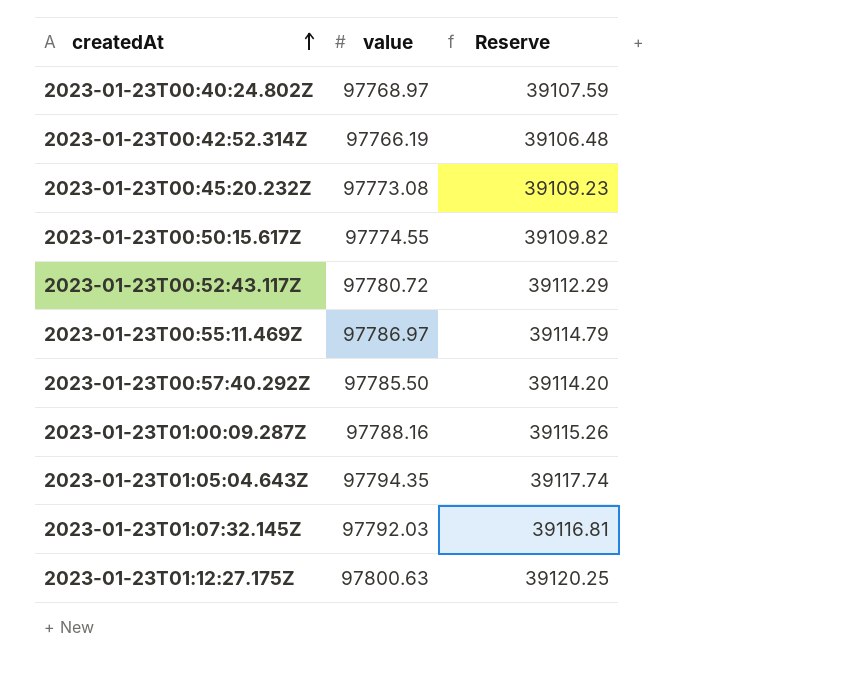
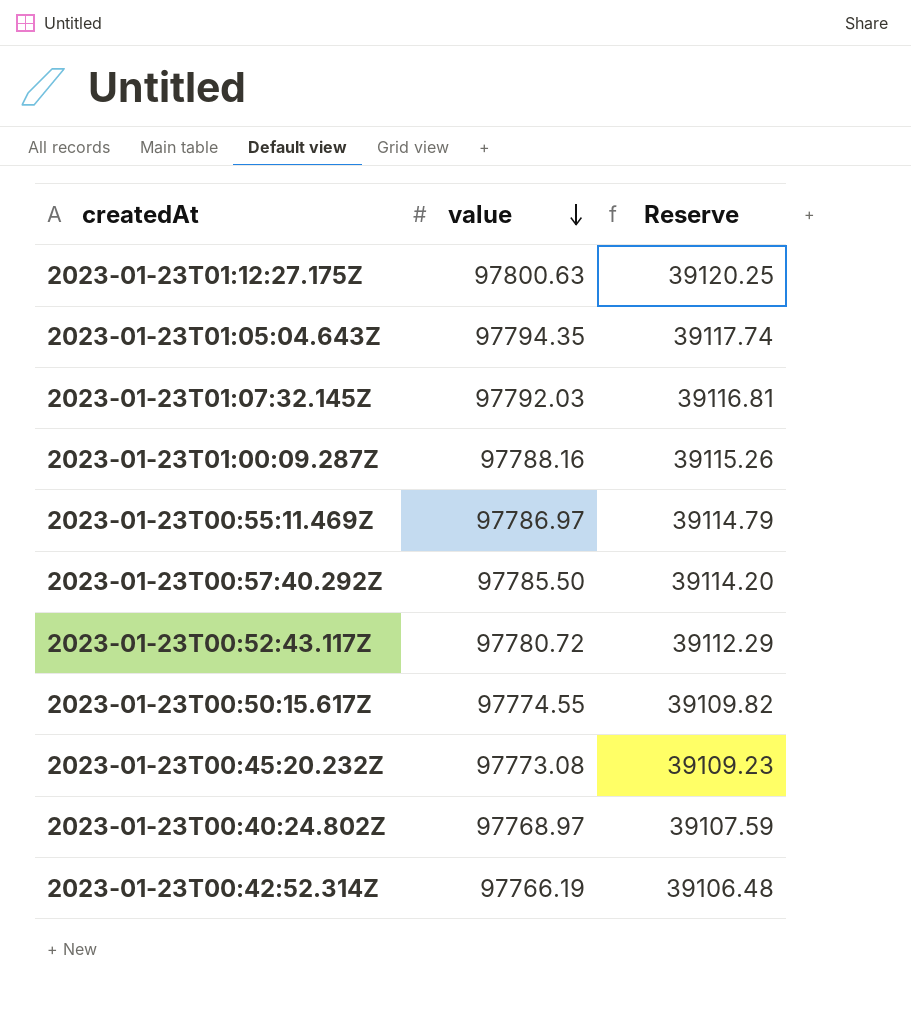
row order: createdAt ascending -> value descending

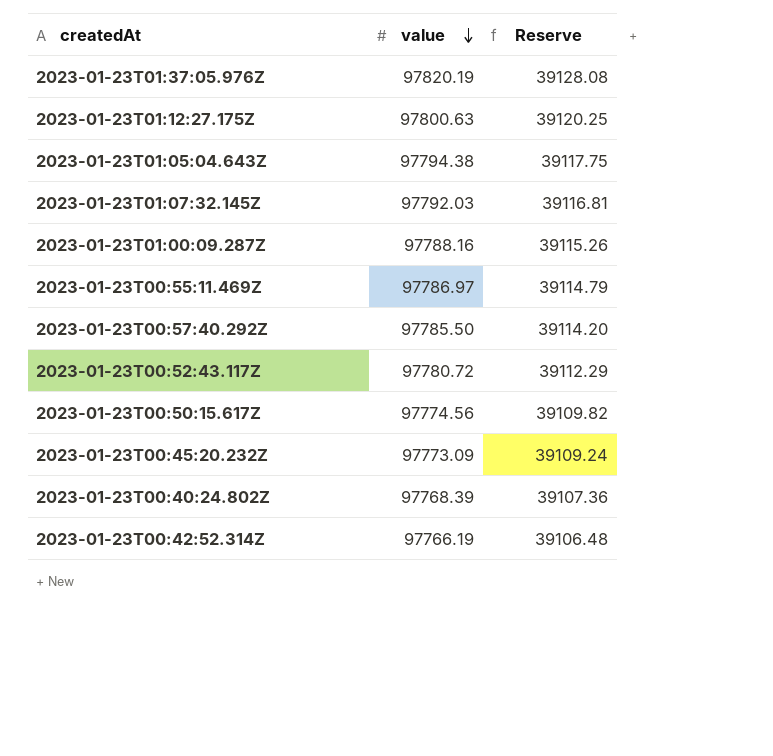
row 2023-01-23T01:37:05.976Z: none -> 97820.19 | 39128.08
2023-01-23T01:05:04.643Z | value: 97794.35 -> 97794.38
2023-01-23T01:05:04.643Z | Reserve: 39117.74 -> 39117.75
2023-01-23T00:50:15.617Z | value: 97774.55 -> 97774.56
2023-01-23T00:45:20.232Z | value: 97773.08 -> 97773.09
2023-01-23T00:45:20.232Z | Reserve: 39109.23 -> 39109.24
2023-01-23T00:40:24.802Z | value: 97768.97 -> 97768.39
2023-01-23T00:40:24.802Z | Reserve: 39107.59 -> 39107.36

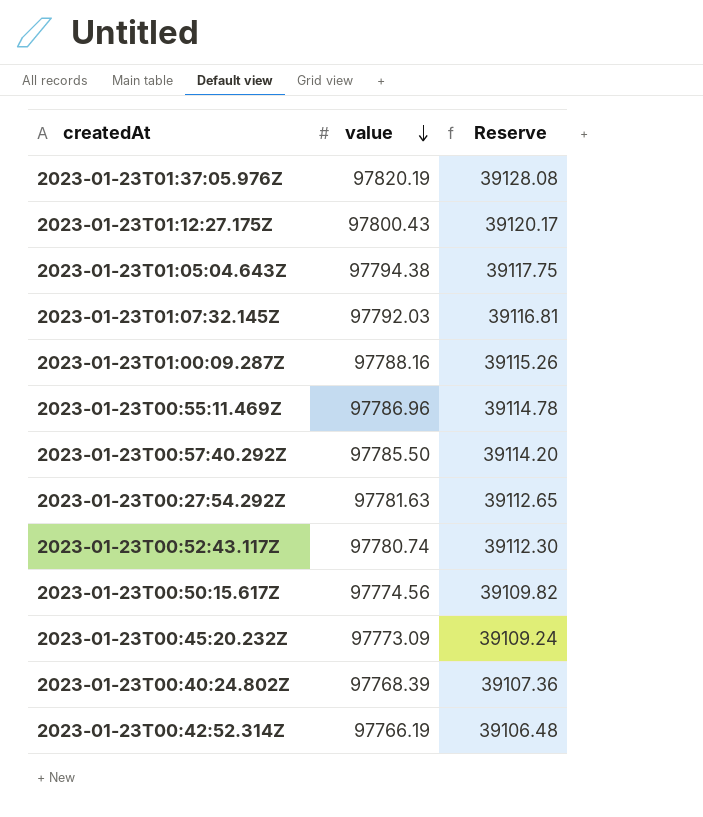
2023-01-23T01:12:27.175Z | value: 97800.63 -> 97800.43
2023-01-23T01:12:27.175Z | Reserve: 39120.25 -> 39120.17
2023-01-23T00:55:11.469Z | value: 97786.97 -> 97786.96
2023-01-23T00:55:11.469Z | Reserve: 39114.79 -> 39114.78
row 2023-01-23T00:27:54.292Z: none -> 97781.63 | 39112.65
2023-01-23T00:52:43.117Z | value: 97780.72 -> 97780.74
2023-01-23T00:52:43.117Z | Reserve: 39112.29 -> 39112.30

